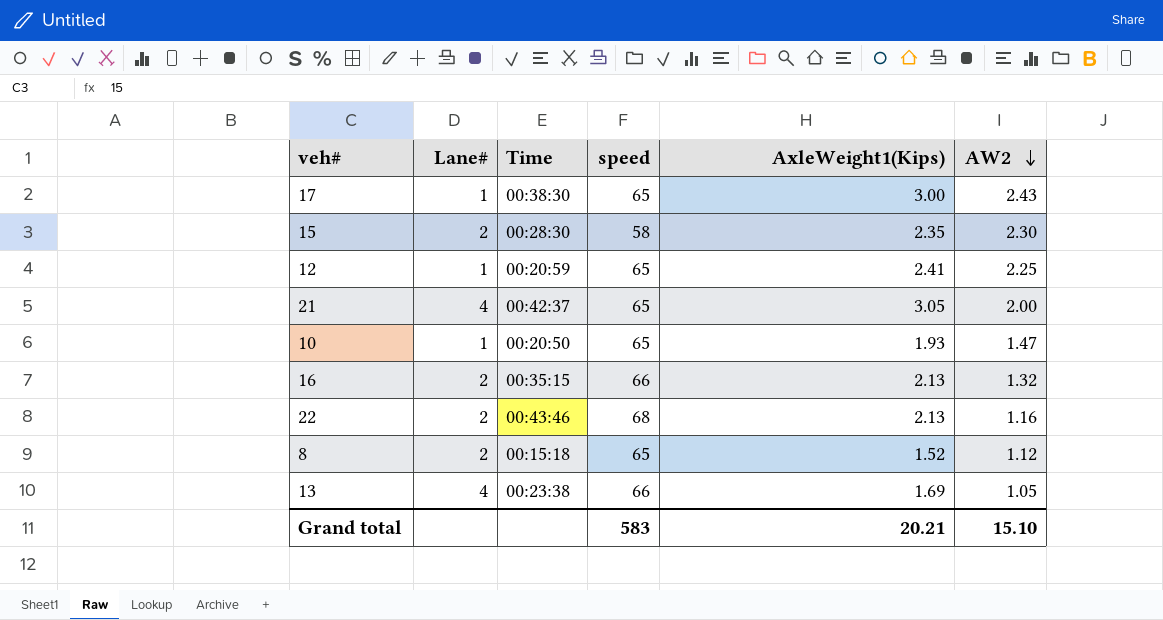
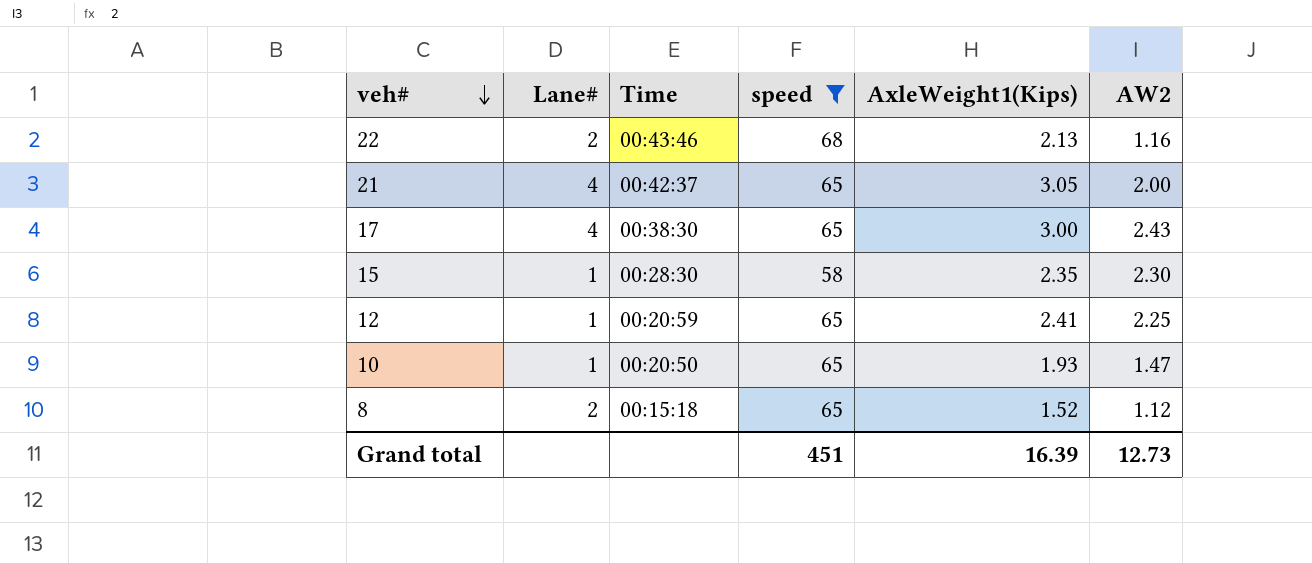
filter: none -> speed != 66
row order: AW2 descending -> veh# descending
17 | Lane#: 1 -> 4
15 | Lane#: 2 -> 1
Grand total | speed: 583 -> 451
Grand total | AxleWeight1(Kips): 20.21 -> 16.39
Grand total | AW2: 15.10 -> 12.73

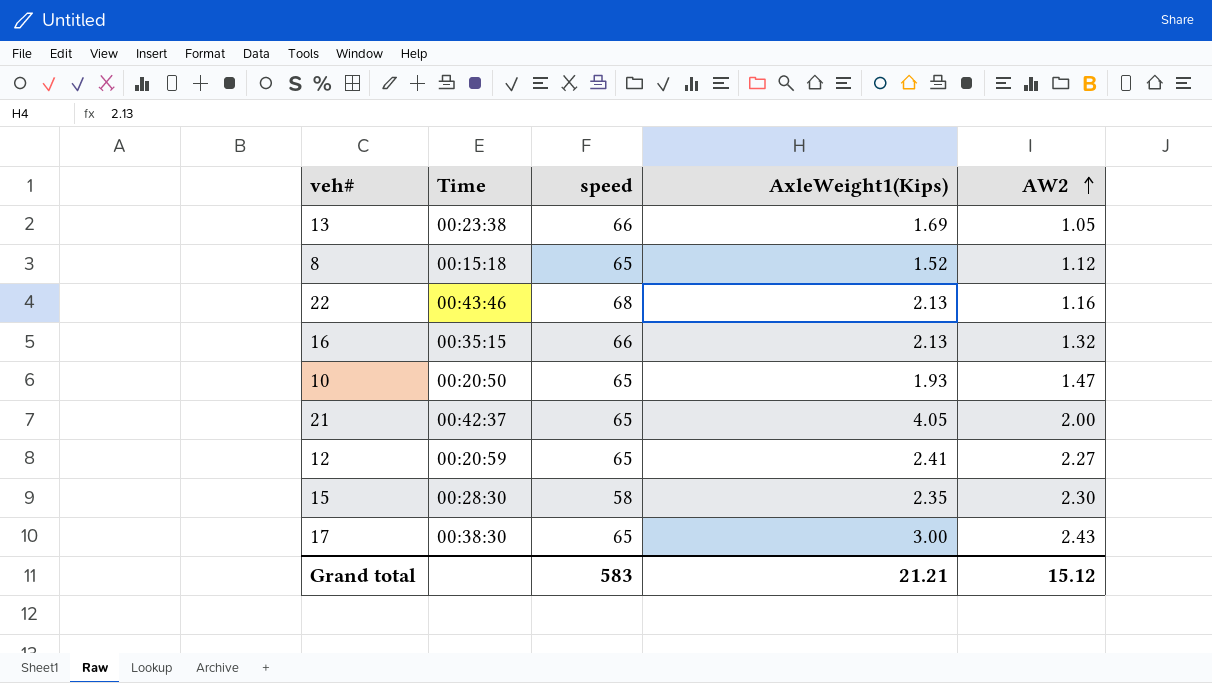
filter: speed != 66 -> none
row order: veh# descending -> AW2 ascending
column Lane# | position: 2 -> none
21 | AxleWeight1(Kips): 3.05 -> 4.05
12 | AW2: 2.25 -> 2.27
Grand total | speed: 451 -> 583
Grand total | AxleWeight1(Kips): 16.39 -> 21.21
Grand total | AW2: 12.73 -> 15.12

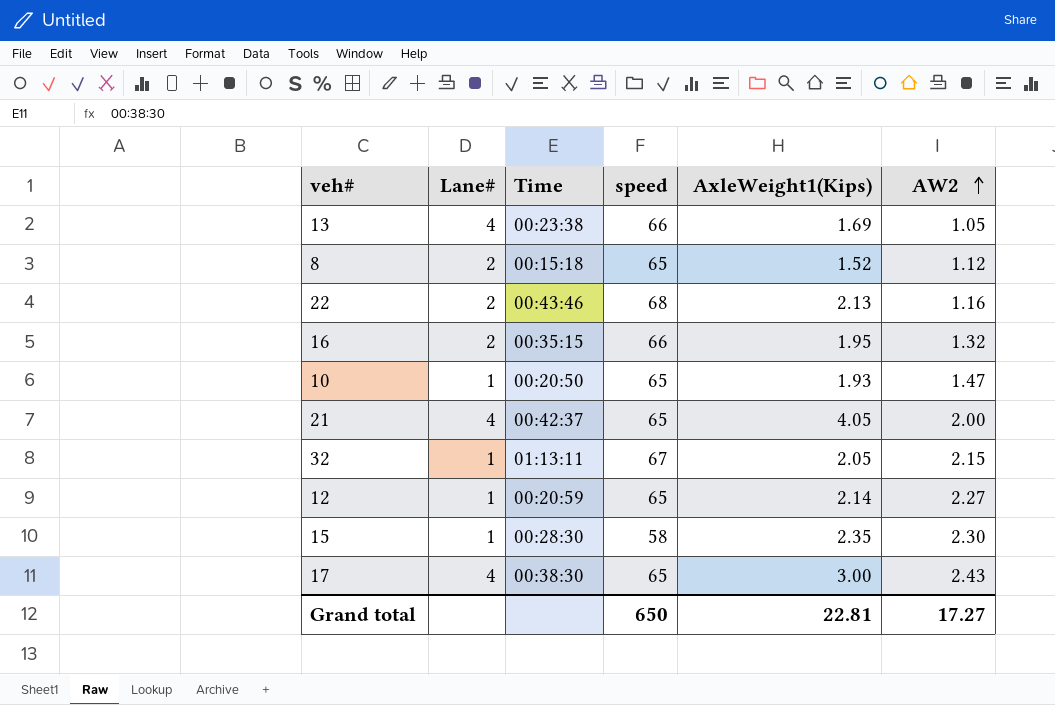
column Lane# | position: none -> 2
16 | AxleWeight1(Kips): 2.13 -> 1.95
row 32: none -> 1 | 01:13:11 | 67 | 2.05 | 2.15
12 | AxleWeight1(Kips): 2.41 -> 2.14
Grand total | speed: 583 -> 650
Grand total | AxleWeight1(Kips): 21.21 -> 22.81
Grand total | AW2: 15.12 -> 17.27

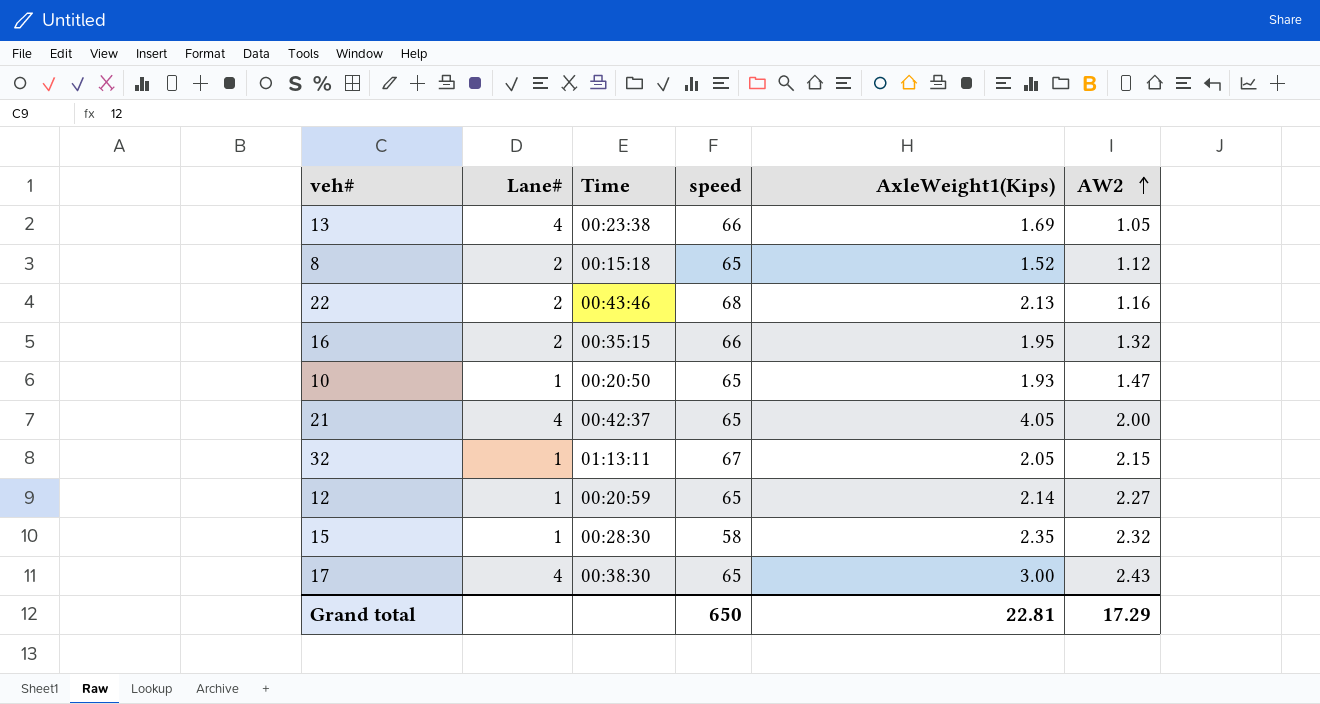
15 | AW2: 2.30 -> 2.32
Grand total | AW2: 17.27 -> 17.29

